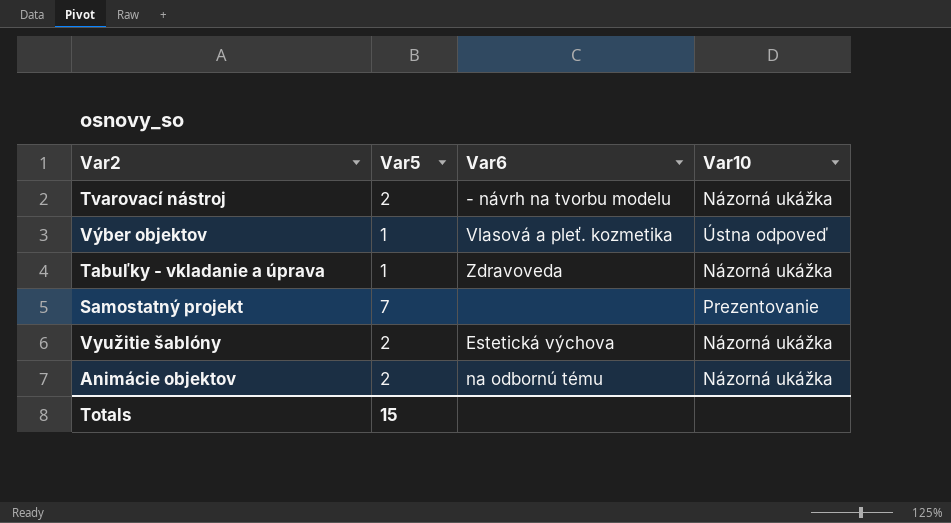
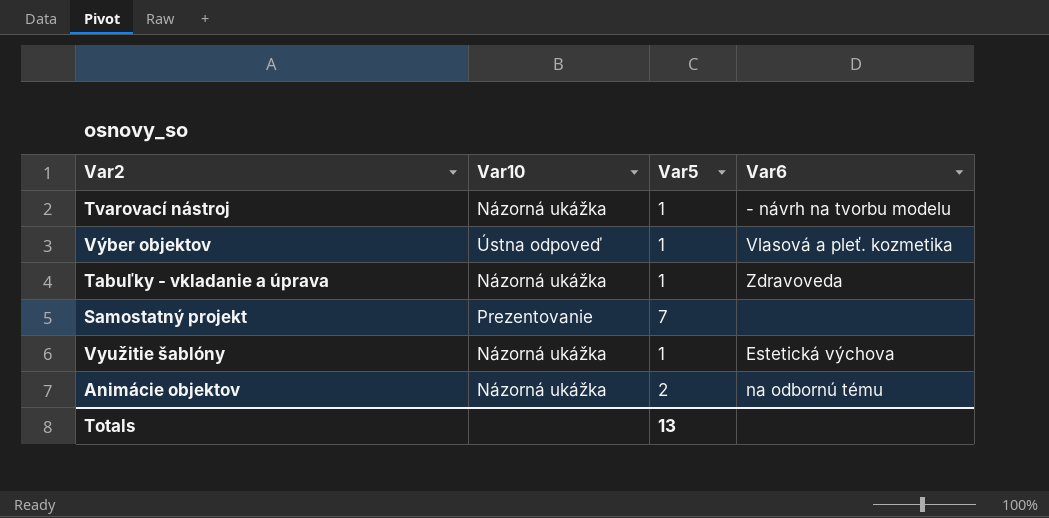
column Var10 | position: 4 -> 2
Tvarovací nástroj | Var5: 2 -> 1
Využitie šablóny | Var5: 2 -> 1
Totals | Var5: 15 -> 13

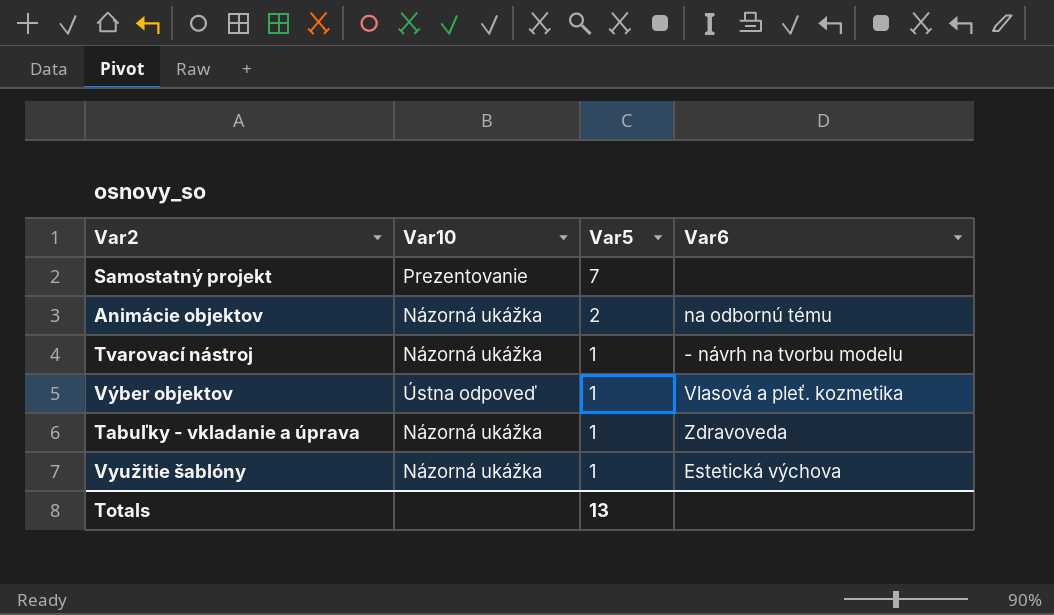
row order: none -> Var5 descending

